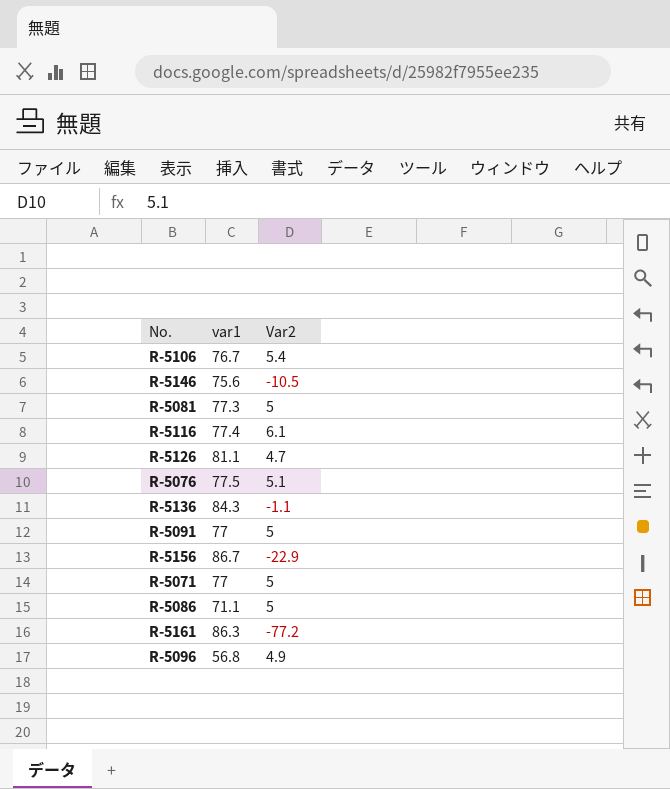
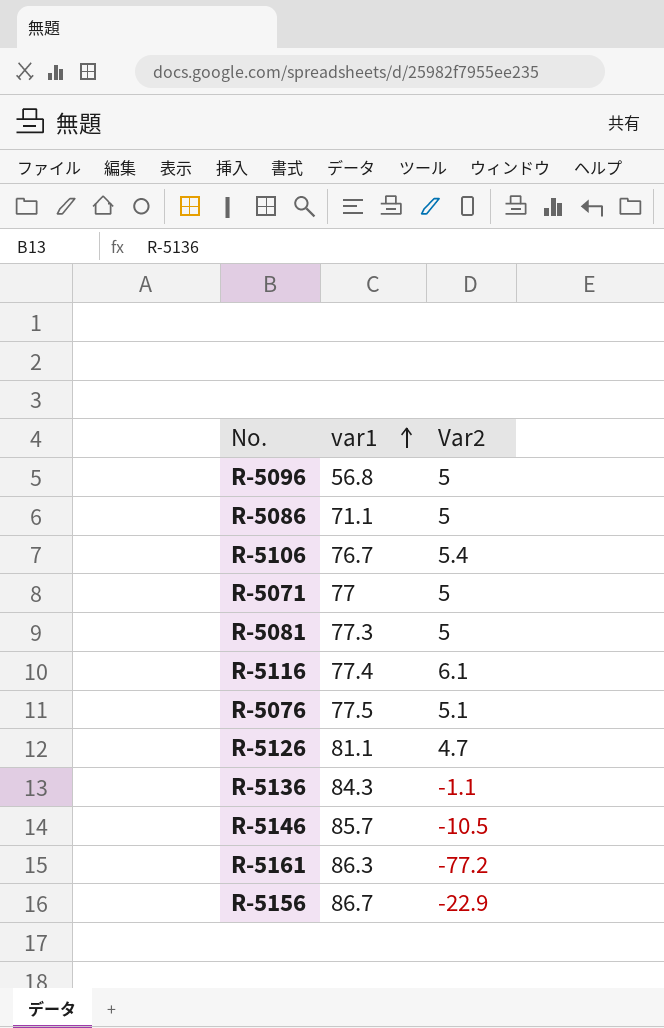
row order: none -> var1 ascending
row R-5091: 77 | 5 -> none
R-5096 | Var2: 4.9 -> 5
R-5146 | var1: 75.6 -> 85.7

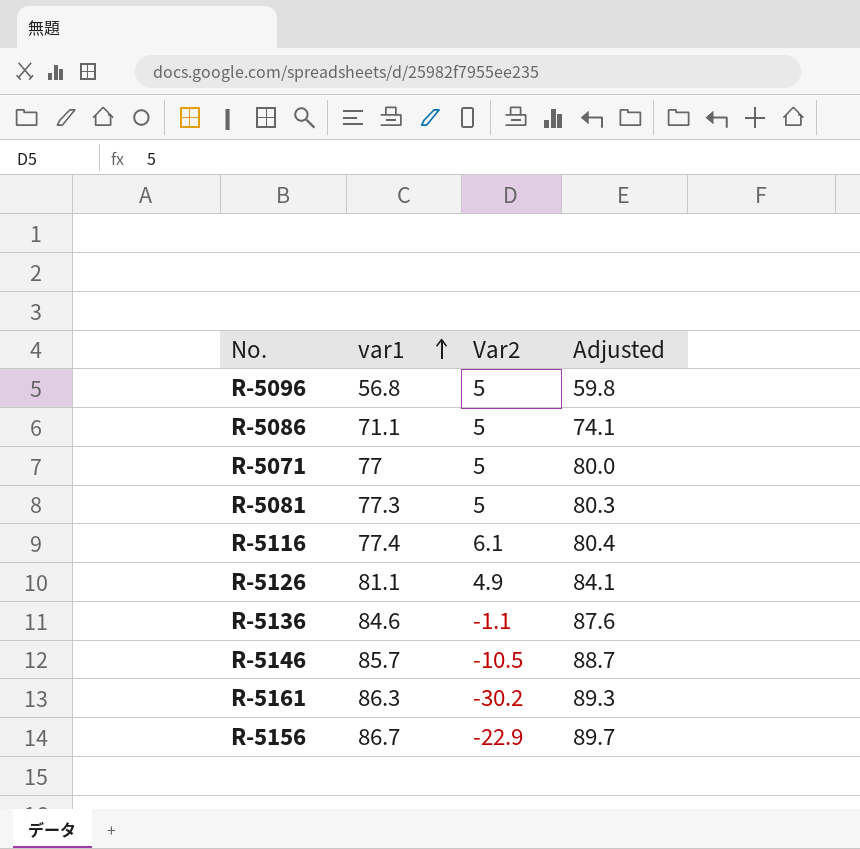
column Adjusted | formula: none -> [var1] + 3
row R-5106: 76.7 | 5.4 -> none
row R-5076: 77.5 | 5.1 -> none
R-5126 | Var2: 4.7 -> 4.9
R-5136 | var1: 84.3 -> 84.6
R-5161 | Var2: -77.2 -> -30.2

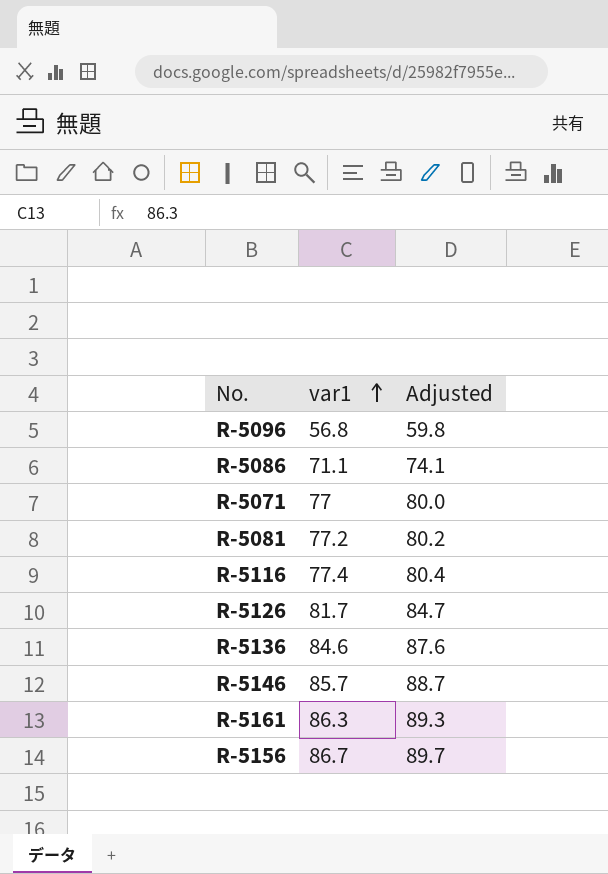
column Var2 | position: 3 -> none
R-5081 | var1: 77.3 -> 77.2
R-5081 | Adjusted: 80.3 -> 80.2
R-5126 | var1: 81.1 -> 81.7
R-5126 | Adjusted: 84.1 -> 84.7

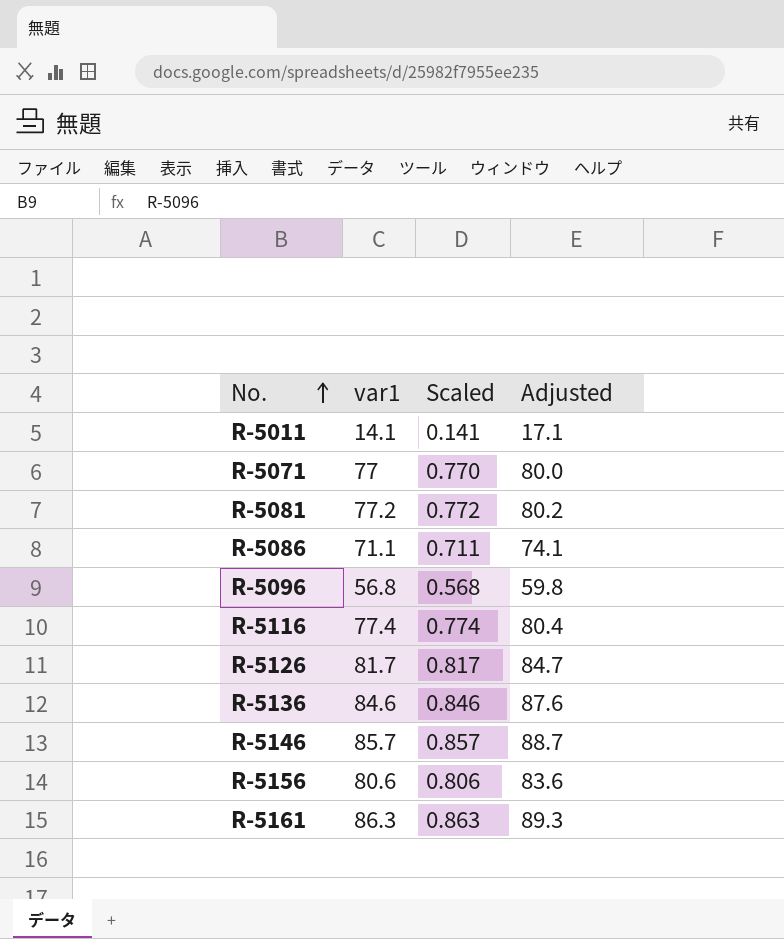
row order: var1 ascending -> No. ascending
column Scaled | formula: none -> [var1] * 0.01
row R-5011: none -> 14.1 | 0.141 | 17.1
R-5156 | var1: 86.7 -> 80.6
R-5156 | Adjusted: 89.7 -> 83.6

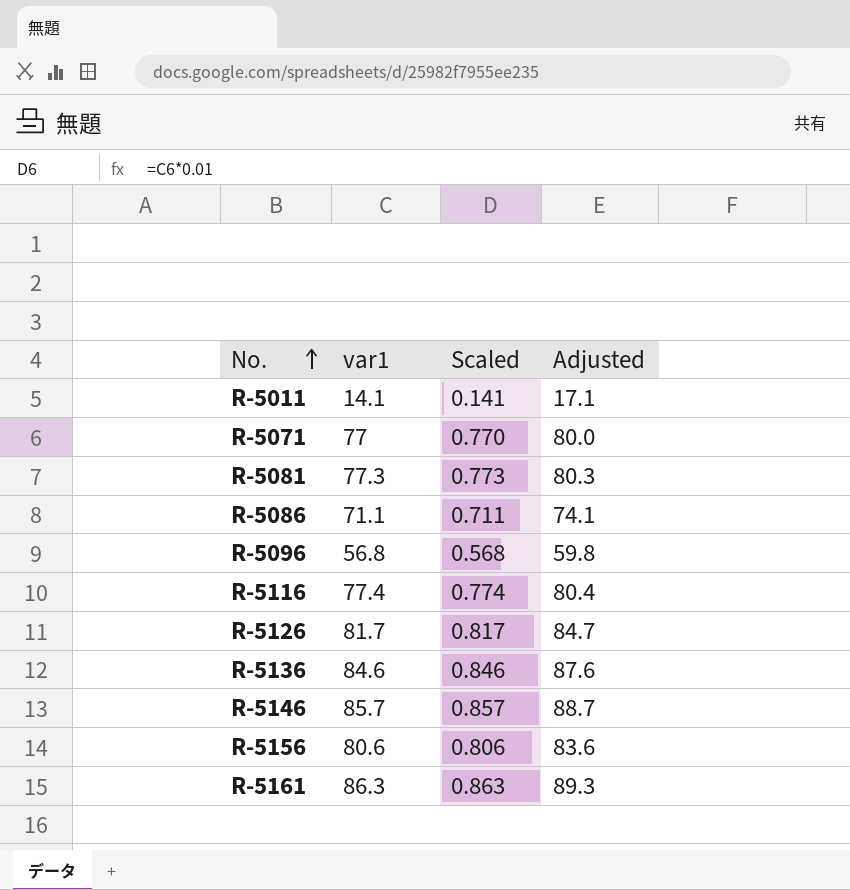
R-5081 | var1: 77.2 -> 77.3
R-5081 | Scaled: 0.772 -> 0.773
R-5081 | Adjusted: 80.2 -> 80.3

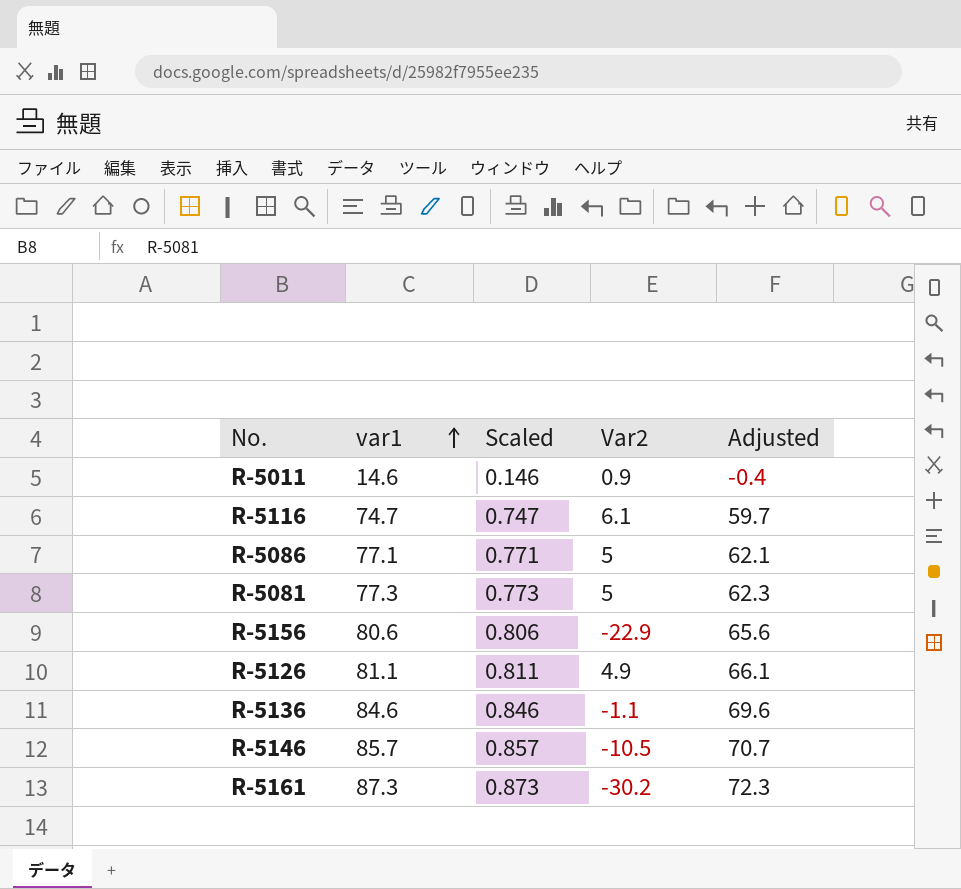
row order: No. ascending -> var1 ascending
column Var2 | position: none -> 4
column Adjusted | formula: [var1] + 3 -> [var1] - 15
row R-5071: 77 | 0.770 | 80.0 -> none
row R-5096: 56.8 | 0.568 | 59.8 -> none
R-5011 | var1: 14.1 -> 14.6
R-5011 | Scaled: 0.141 -> 0.146
R-5116 | var1: 77.4 -> 74.7
R-5116 | Scaled: 0.774 -> 0.747
R-5086 | var1: 71.1 -> 77.1
R-5086 | Scaled: 0.711 -> 0.771
R-5126 | var1: 81.7 -> 81.1
R-5126 | Scaled: 0.817 -> 0.811
R-5161 | var1: 86.3 -> 87.3
R-5161 | Scaled: 0.863 -> 0.873

